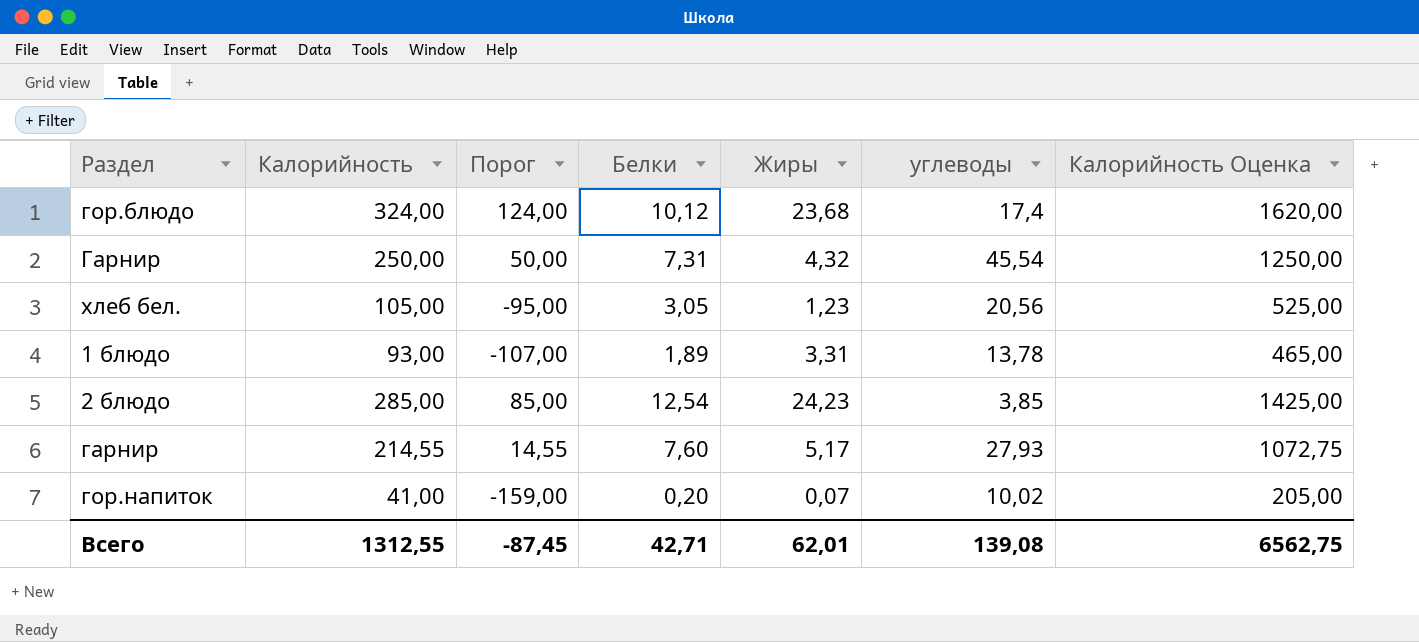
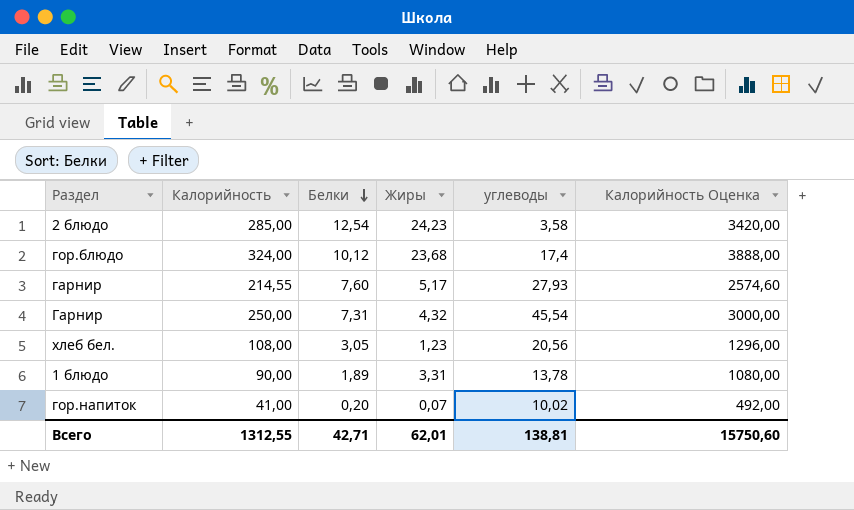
row order: none -> Белки descending
column Порог | formula: [Калорийность] - 200 -> none
column Калорийность Оценка | formula: [Калорийность] * 5 -> [Калорийность] * 12
2 блюдо | углеводы: 3,85 -> 3,58
хлеб бел. | Калорийность: 105,00 -> 108,00
1 блюдо | Калорийность: 93,00 -> 90,00
Всего | углеводы: 139,08 -> 138,81
Всего | Калорийность Оценка: 6562,75 -> 15750,60

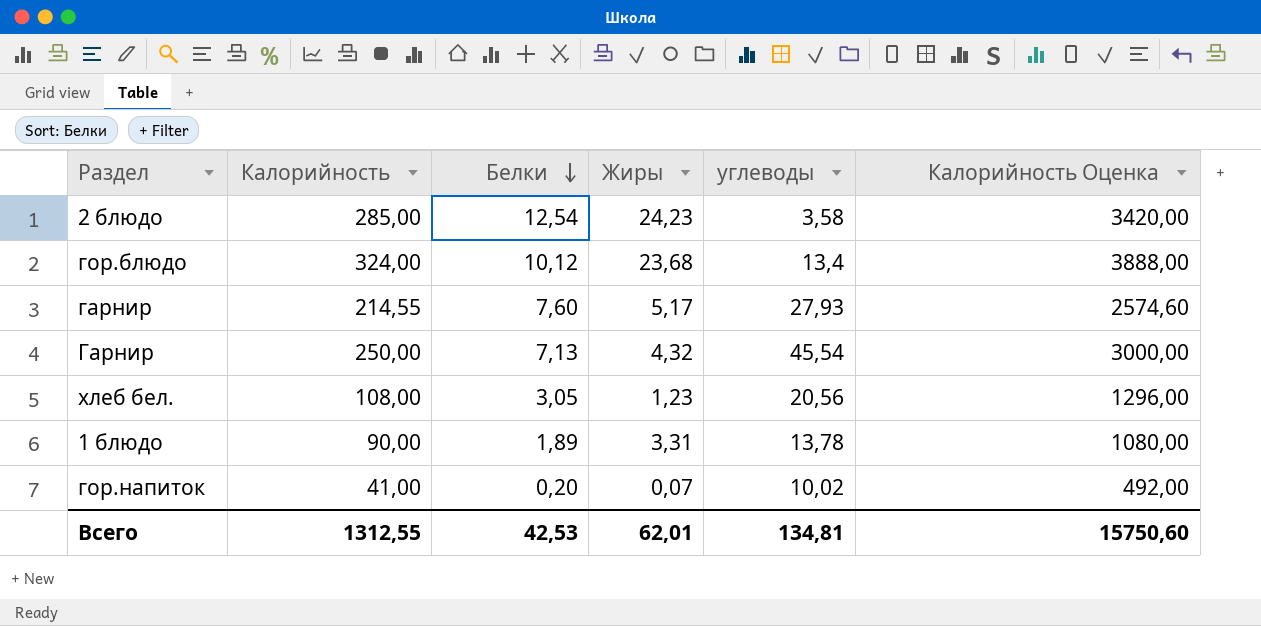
гор.блюдо | углеводы: 17,4 -> 13,4
Гарнир | Белки: 7,31 -> 7,13
Всего | Белки: 42,71 -> 42,53
Всего | углеводы: 138,81 -> 134,81

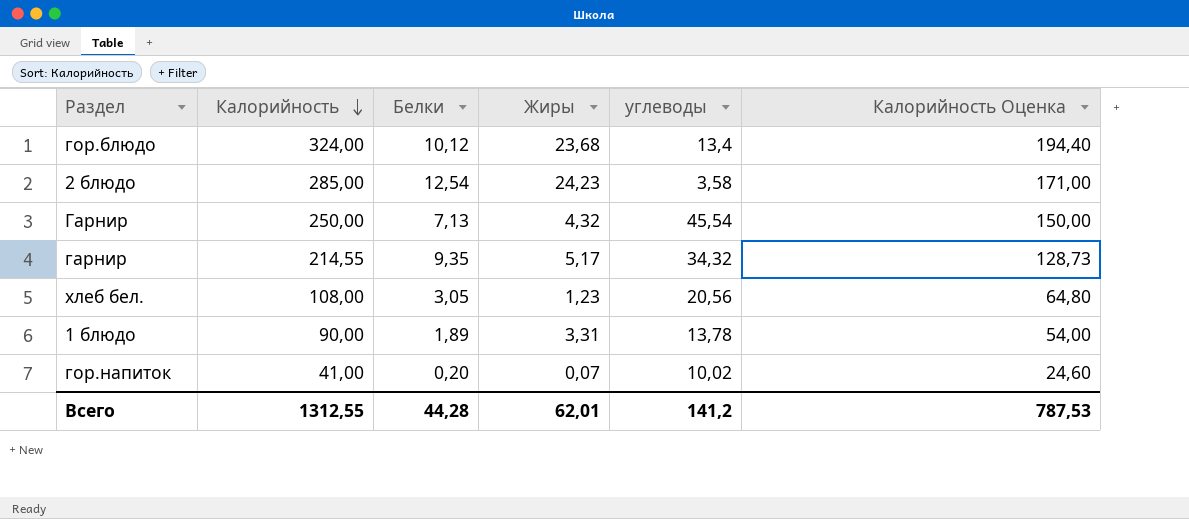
row order: Белки descending -> Калорийность descending
column Калорийность Оценка | formula: [Калорийность] * 12 -> [Калорийность] * 0,6
гарнир | Белки: 7,60 -> 9,35
гарнир | углеводы: 27,93 -> 34,32
Всего | Белки: 42,53 -> 44,28
Всего | углеводы: 134,81 -> 141,2
Всего | Калорийность Оценка: 15750,60 -> 787,53

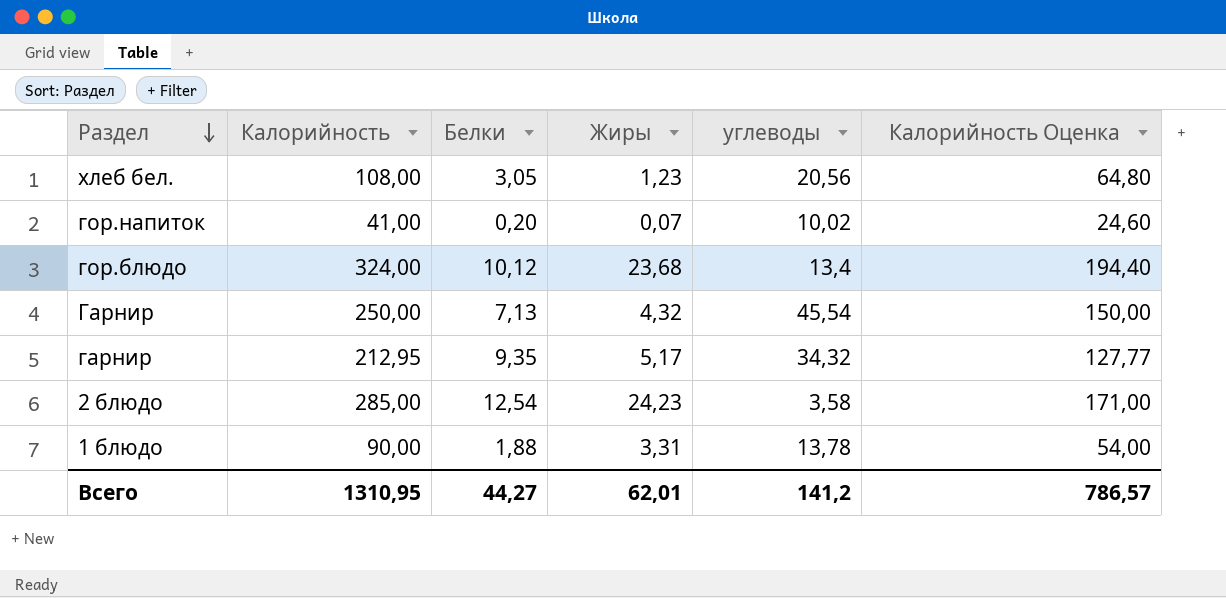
row order: Калорийность descending -> Раздел descending
гарнир | Калорийность: 214,55 -> 212,95
гарнир | Калорийность Оценка: 128,73 -> 127,77
1 блюдо | Белки: 1,89 -> 1,88
Всего | Калорийность: 1312,55 -> 1310,95
Всего | Белки: 44,28 -> 44,27
Всего | Калорийность Оценка: 787,53 -> 786,57

